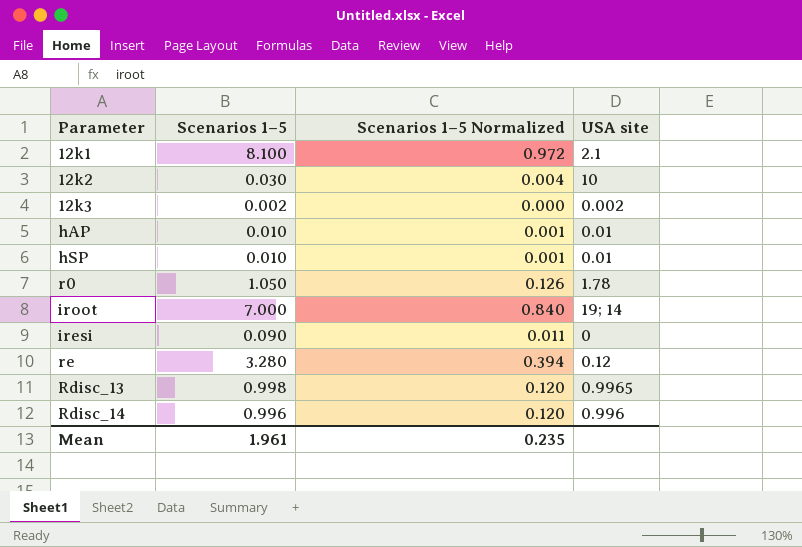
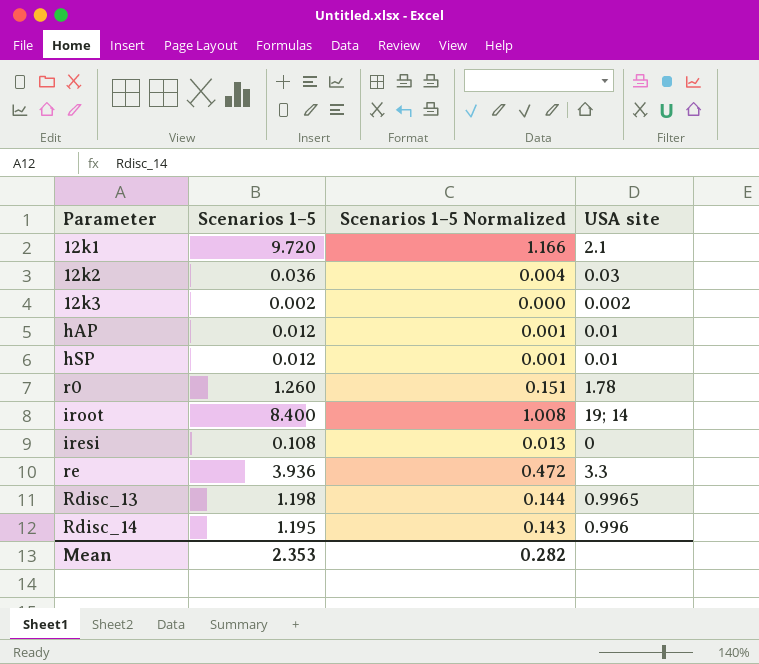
12k1 | Scenarios 1–5: 8.100 -> 9.720
12k1 | Scenarios 1–5 Normalized: 0.972 -> 1.166
12k2 | Scenarios 1–5: 0.030 -> 0.036
12k2 | USA site: 10 -> 0.03
hAP | Scenarios 1–5: 0.010 -> 0.012
hSP | Scenarios 1–5: 0.010 -> 0.012
r0 | Scenarios 1–5: 1.050 -> 1.260
r0 | Scenarios 1–5 Normalized: 0.126 -> 0.151
iroot | Scenarios 1–5: 7.000 -> 8.400
iroot | Scenarios 1–5 Normalized: 0.840 -> 1.008
iresi | Scenarios 1–5: 0.090 -> 0.108
iresi | Scenarios 1–5 Normalized: 0.011 -> 0.013
re | Scenarios 1–5: 3.280 -> 3.936
re | Scenarios 1–5 Normalized: 0.394 -> 0.472
re | USA site: 0.12 -> 3.3
Rdisc_13 | Scenarios 1–5: 0.998 -> 1.198
Rdisc_13 | Scenarios 1–5 Normalized: 0.120 -> 0.144
Rdisc_14 | Scenarios 1–5: 0.996 -> 1.195
Rdisc_14 | Scenarios 1–5 Normalized: 0.120 -> 0.143
Mean | Scenarios 1–5: 1.961 -> 2.353
Mean | Scenarios 1–5 Normalized: 0.235 -> 0.282

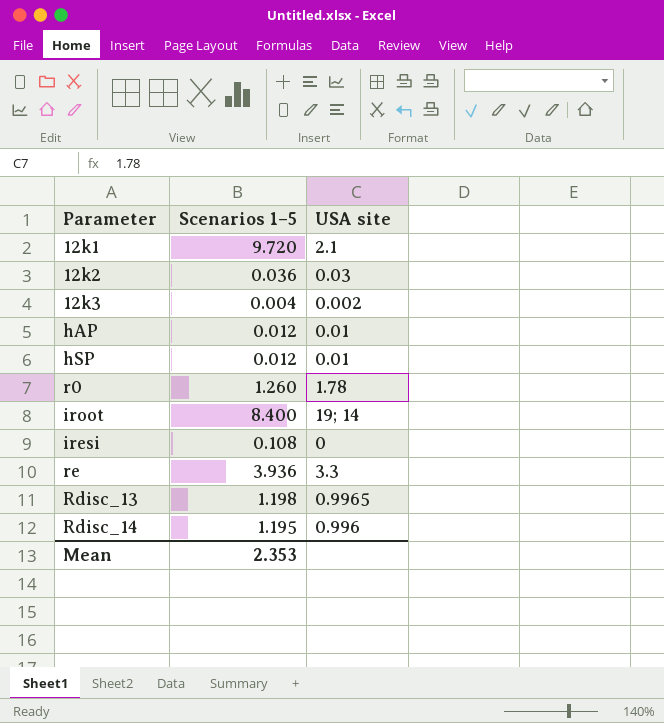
column Scenarios 1–5 Normalized | formula: [Scenarios 1–5] * 0.12 -> none
12k3 | Scenarios 1–5: 0.002 -> 0.004

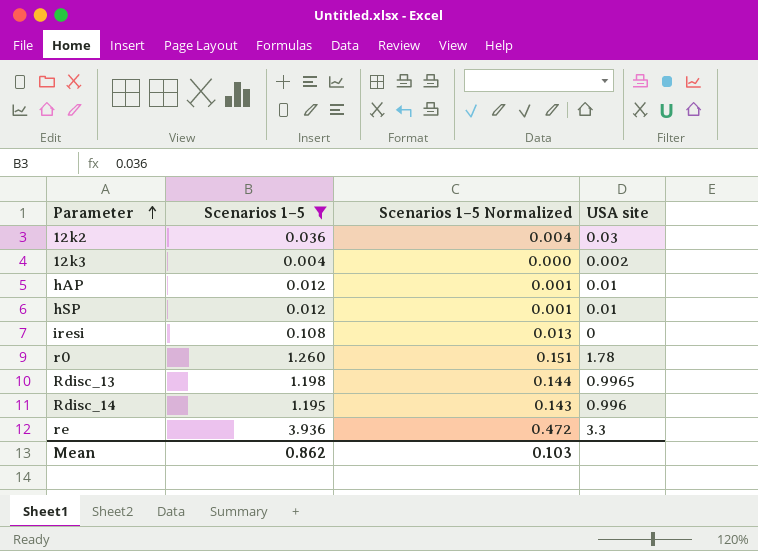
filter: none -> Scenarios 1–5 <= 3.936
row order: none -> Parameter ascending
column Scenarios 1–5 Normalized | formula: none -> [Scenarios 1–5] * 0.12
Mean | Scenarios 1–5: 2.353 -> 0.862

